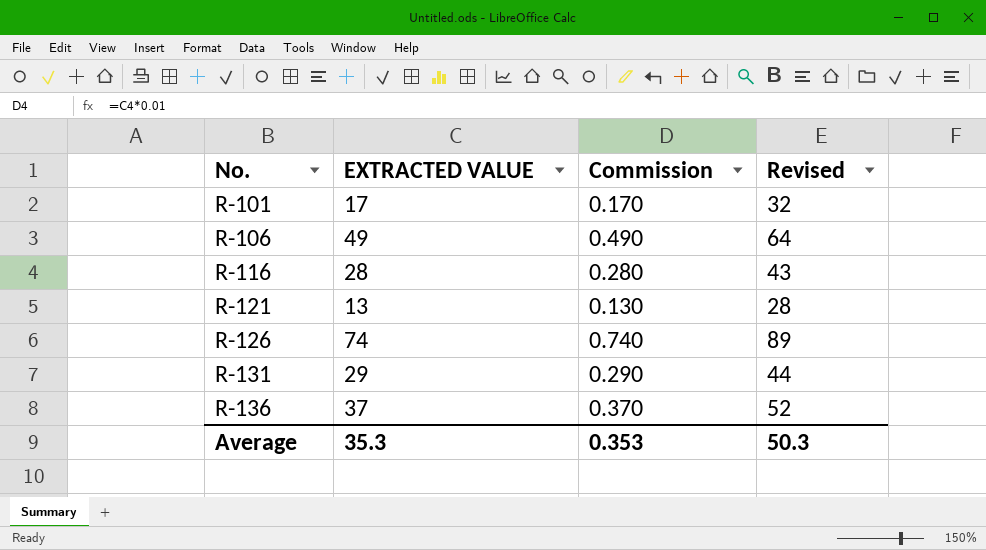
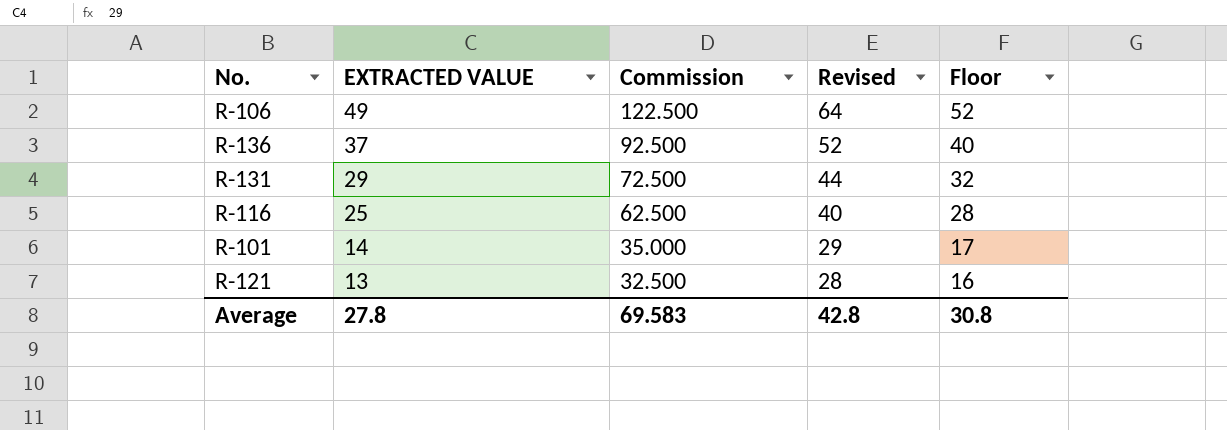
row order: No. ascending -> EXTRACTED VALUE descending
column Commission | formula: [EXTRACTED VALUE] * 0.01 -> [EXTRACTED VALUE] * 2.5
column Floor | formula: none -> [EXTRACTED VALUE] + 3
row R-126: 74 | 0.740 | 89 -> none
R-116 | EXTRACTED VALUE: 28 -> 25
R-116 | Revised: 43 -> 40
R-101 | EXTRACTED VALUE: 17 -> 14
R-101 | Revised: 32 -> 29
Average | EXTRACTED VALUE: 35.3 -> 27.8
Average | Commission: 0.353 -> 69.583
Average | Revised: 50.3 -> 42.8

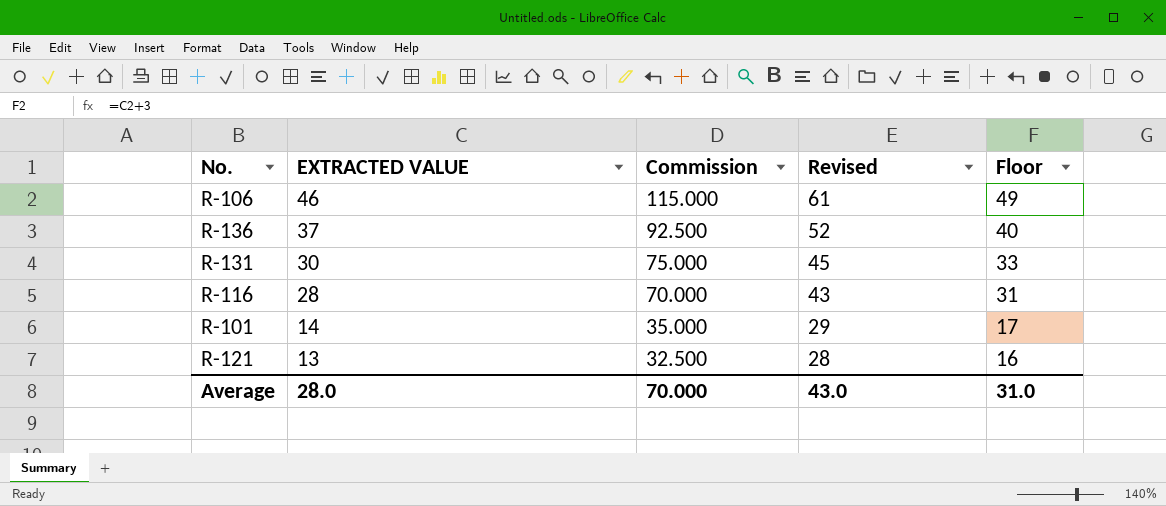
R-106 | EXTRACTED VALUE: 49 -> 46
R-106 | Commission: 122.500 -> 115.000
R-106 | Revised: 64 -> 61
R-106 | Floor: 52 -> 49
R-131 | EXTRACTED VALUE: 29 -> 30
R-131 | Commission: 72.500 -> 75.000
R-131 | Revised: 44 -> 45
R-131 | Floor: 32 -> 33
R-116 | EXTRACTED VALUE: 25 -> 28
R-116 | Commission: 62.500 -> 70.000
R-116 | Revised: 40 -> 43
R-116 | Floor: 28 -> 31
Average | EXTRACTED VALUE: 27.8 -> 28.0
Average | Commission: 69.583 -> 70.000
Average | Revised: 42.8 -> 43.0
Average | Floor: 30.8 -> 31.0

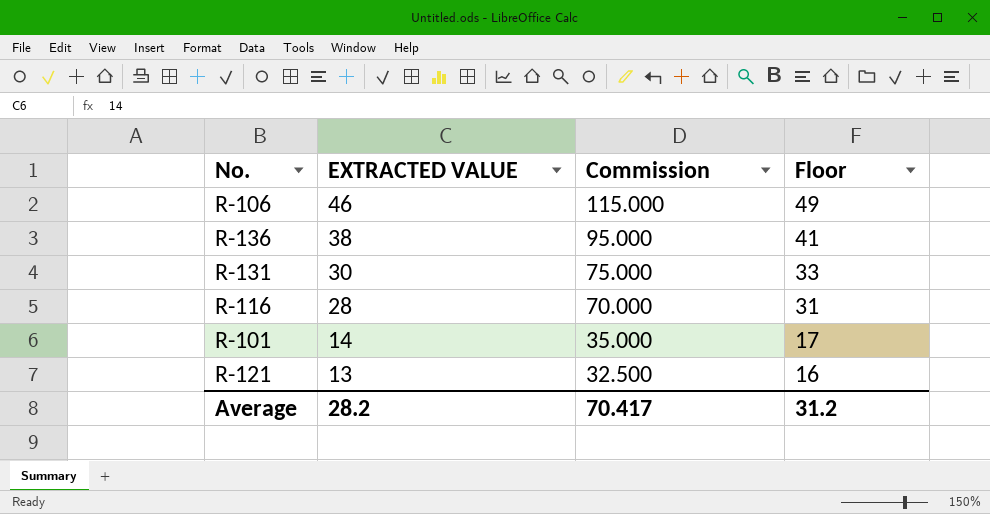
column Revised | formula: [EXTRACTED VALUE] + 15 -> none
R-136 | EXTRACTED VALUE: 37 -> 38
R-136 | Commission: 92.500 -> 95.000
R-136 | Floor: 40 -> 41
Average | EXTRACTED VALUE: 28.0 -> 28.2
Average | Commission: 70.000 -> 70.417
Average | Floor: 31.0 -> 31.2

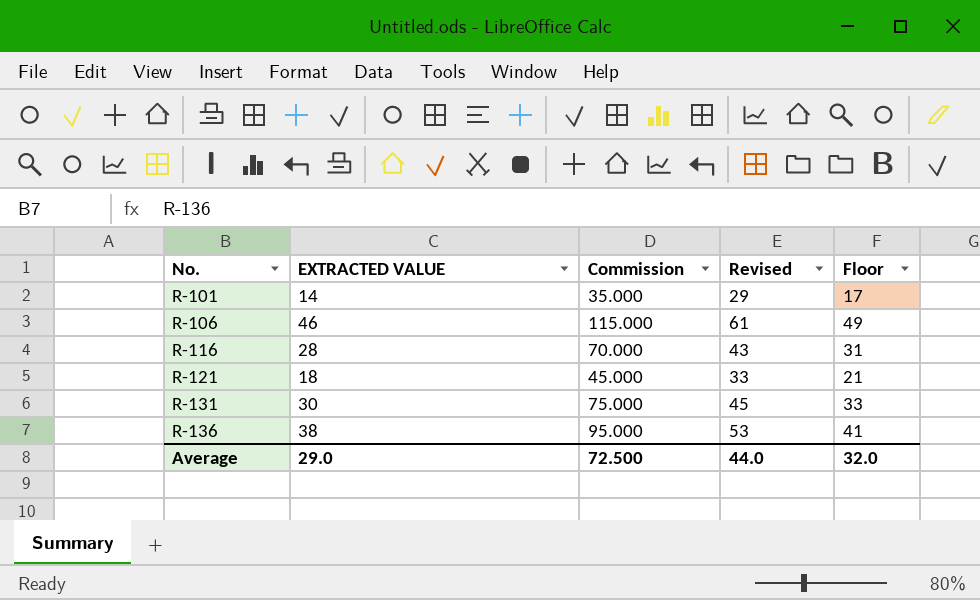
row order: EXTRACTED VALUE descending -> No. ascending
column Revised | formula: none -> [EXTRACTED VALUE] + 15
R-121 | EXTRACTED VALUE: 13 -> 18
R-121 | Commission: 32.500 -> 45.000
R-121 | Floor: 16 -> 21
Average | EXTRACTED VALUE: 28.2 -> 29.0
Average | Commission: 70.417 -> 72.500
Average | Floor: 31.2 -> 32.0

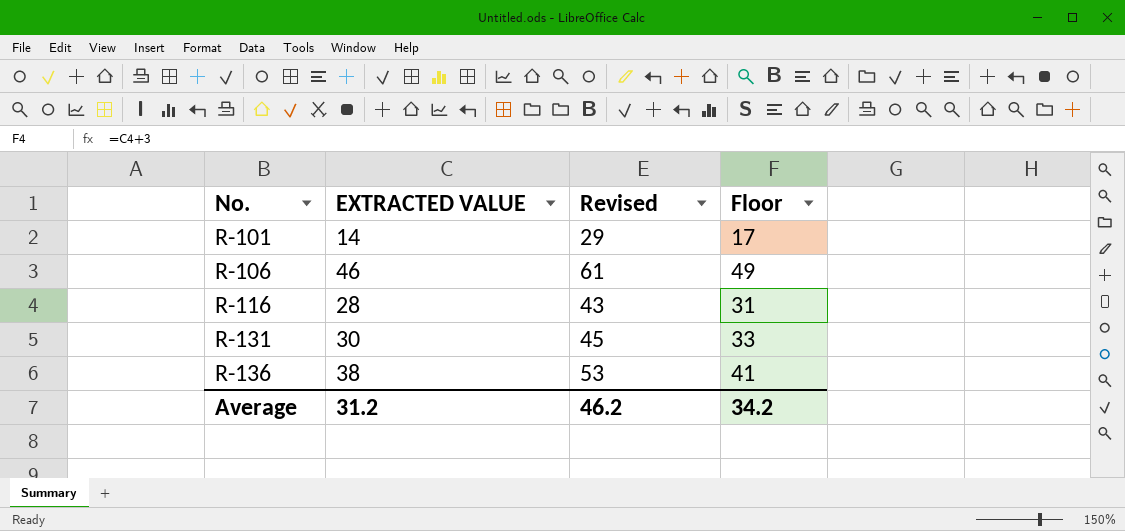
column Commission | formula: [EXTRACTED VALUE] * 2.5 -> none
row R-121: 18 | 45.000 | 33 | 21 -> none
Average | EXTRACTED VALUE: 29.0 -> 31.2
Average | Revised: 44.0 -> 46.2
Average | Floor: 32.0 -> 34.2

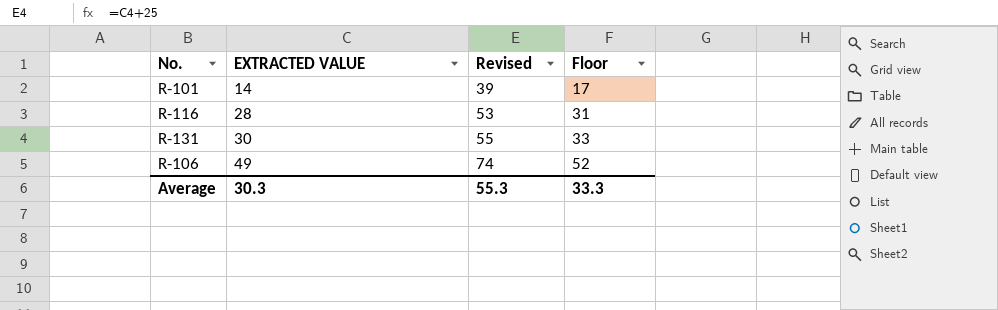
row order: No. ascending -> EXTRACTED VALUE ascending
column Revised | formula: [EXTRACTED VALUE] + 15 -> [EXTRACTED VALUE] + 25
row R-136: 38 | 53 | 41 -> none
R-106 | EXTRACTED VALUE: 46 -> 49
R-106 | Floor: 49 -> 52
Average | EXTRACTED VALUE: 31.2 -> 30.3
Average | Revised: 46.2 -> 55.3
Average | Floor: 34.2 -> 33.3

